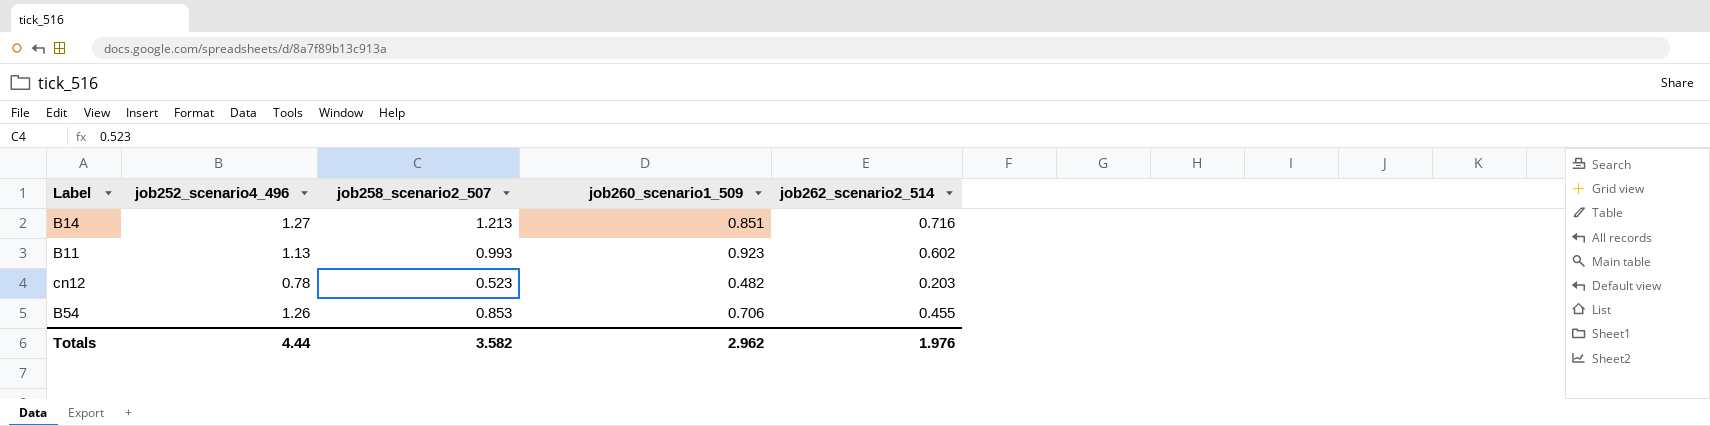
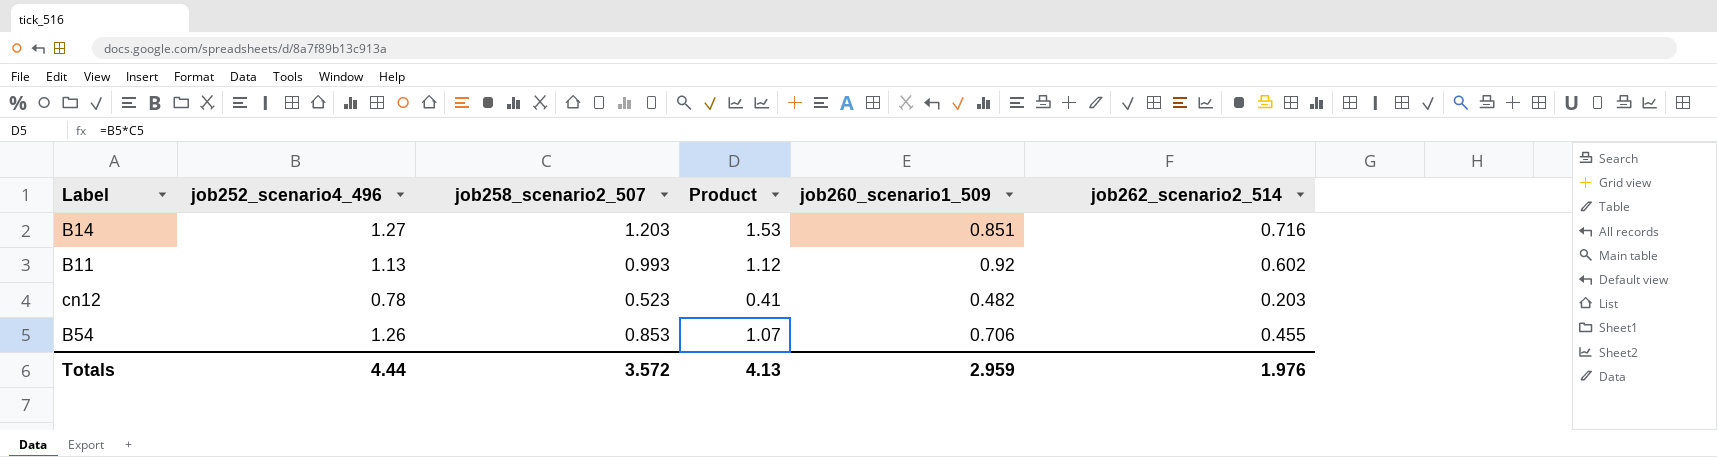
column Product | formula: none -> [job252_scenario4_496] * [job258_scenario2_507]
B14 | job258_scenario2_507: 1.213 -> 1.203
B11 | job260_scenario1_509: 0.923 -> 0.92
Totals | job258_scenario2_507: 3.582 -> 3.572
Totals | job260_scenario1_509: 2.962 -> 2.959

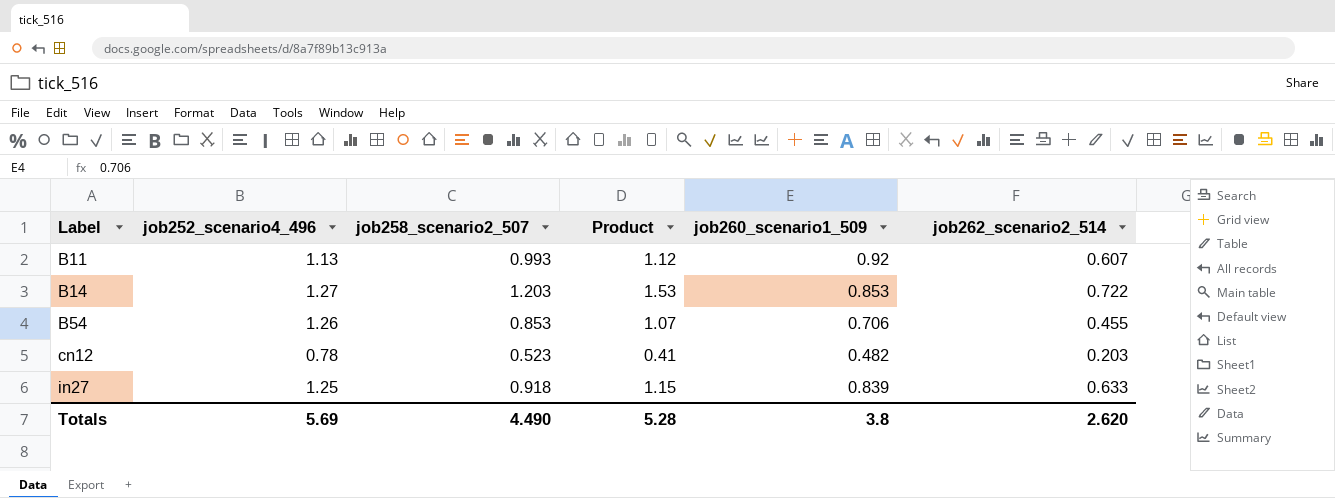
row order: none -> Label ascending
B11 | job262_scenario2_514: 0.602 -> 0.607
B14 | job260_scenario1_509: 0.851 -> 0.853
B14 | job262_scenario2_514: 0.716 -> 0.722
row in27: none -> 1.25 | 0.918 | 1.15 | 0.839 | 0.633
Totals | job252_scenario4_496: 4.44 -> 5.69
Totals | job258_scenario2_507: 3.572 -> 4.490
Totals | Product: 4.13 -> 5.28
Totals | job260_scenario1_509: 2.959 -> 3.8
Totals | job262_scenario2_514: 1.976 -> 2.620

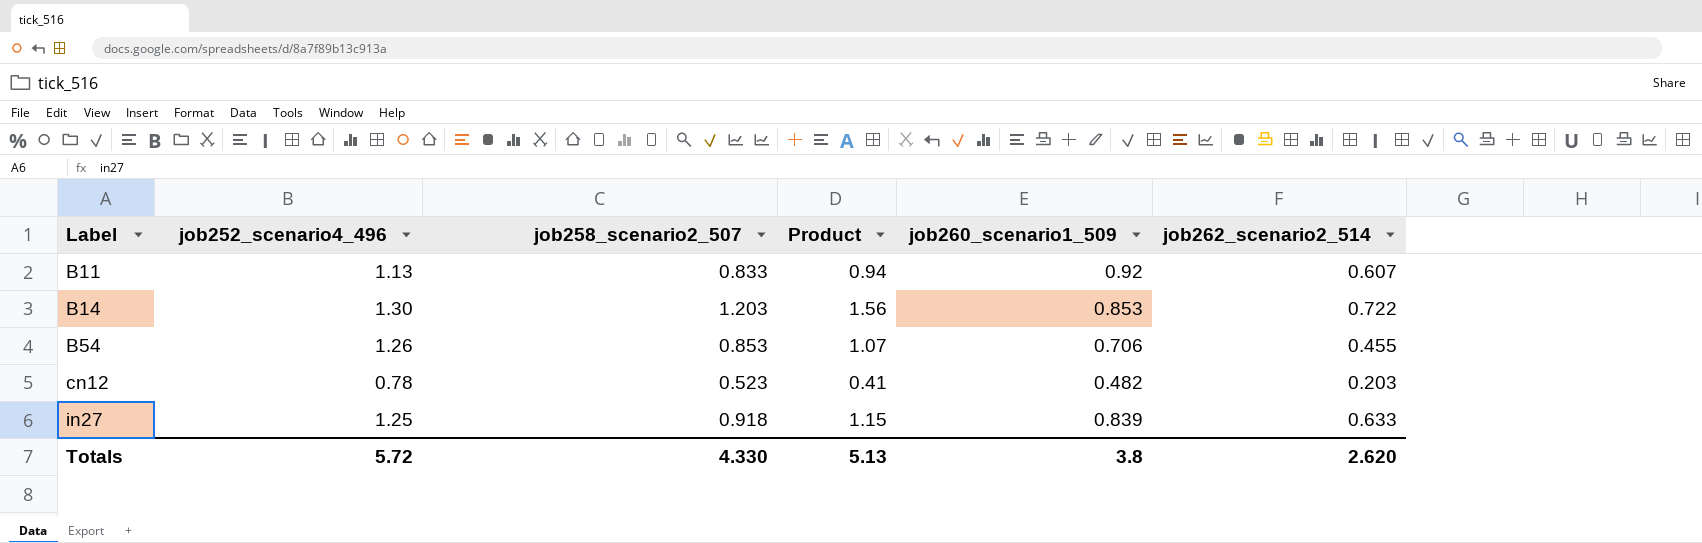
B11 | job258_scenario2_507: 0.993 -> 0.833
B11 | Product: 1.12 -> 0.94
B14 | job252_scenario4_496: 1.27 -> 1.30
B14 | Product: 1.53 -> 1.56
Totals | job252_scenario4_496: 5.69 -> 5.72
Totals | job258_scenario2_507: 4.490 -> 4.330
Totals | Product: 5.28 -> 5.13

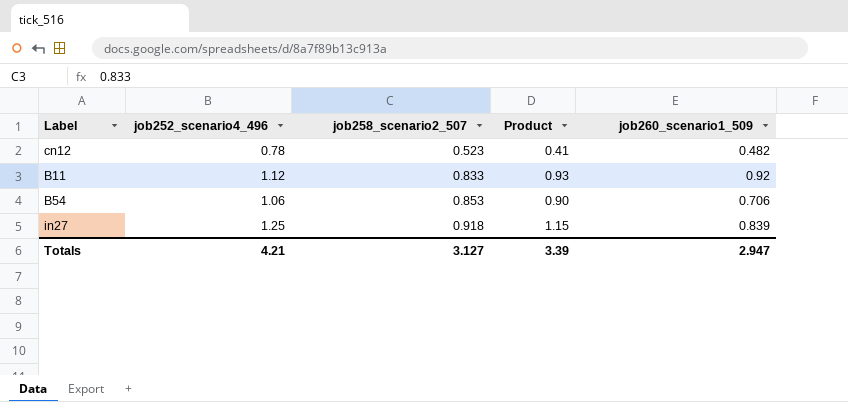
row order: Label ascending -> job258_scenario2_507 ascending
column job262_scenario2_514 | position: 6 -> none
row B14: 1.30 | 1.203 | 1.56 | 0.853 | 0.722 -> none
B11 | job252_scenario4_496: 1.13 -> 1.12
B11 | Product: 0.94 -> 0.93
B54 | job252_scenario4_496: 1.26 -> 1.06
B54 | Product: 1.07 -> 0.90
Totals | job252_scenario4_496: 5.72 -> 4.21
Totals | job258_scenario2_507: 4.330 -> 3.127
Totals | Product: 5.13 -> 3.39
Totals | job260_scenario1_509: 3.8 -> 2.947

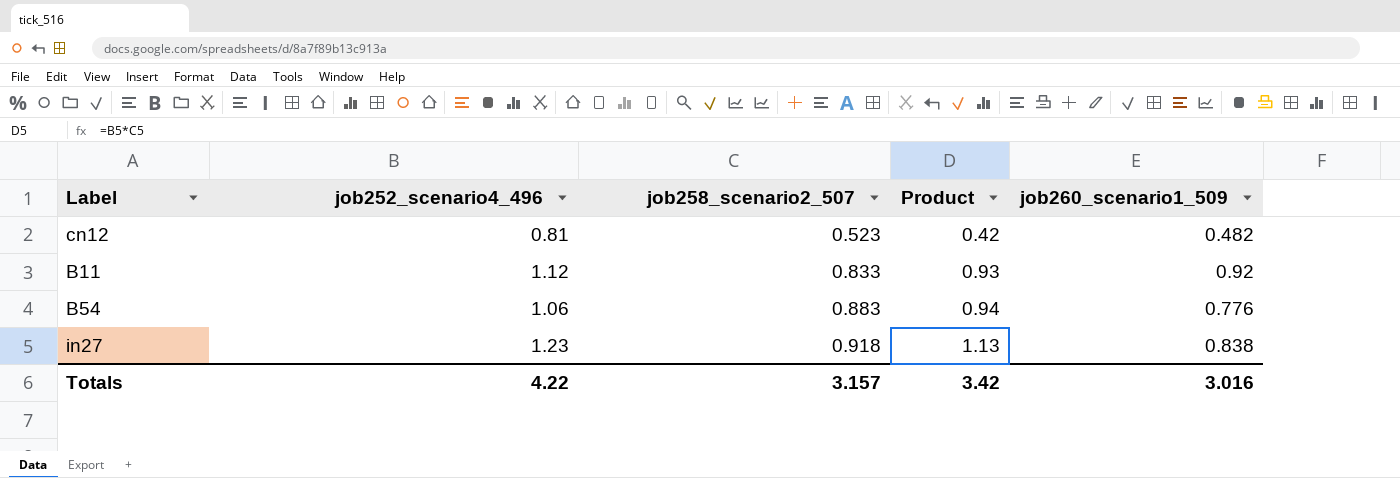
cn12 | job252_scenario4_496: 0.78 -> 0.81
cn12 | Product: 0.41 -> 0.42
B54 | job258_scenario2_507: 0.853 -> 0.883
B54 | Product: 0.90 -> 0.94
B54 | job260_scenario1_509: 0.706 -> 0.776
in27 | job252_scenario4_496: 1.25 -> 1.23
in27 | Product: 1.15 -> 1.13
in27 | job260_scenario1_509: 0.839 -> 0.838
Totals | job252_scenario4_496: 4.21 -> 4.22
Totals | job258_scenario2_507: 3.127 -> 3.157
Totals | Product: 3.39 -> 3.42
Totals | job260_scenario1_509: 2.947 -> 3.016

